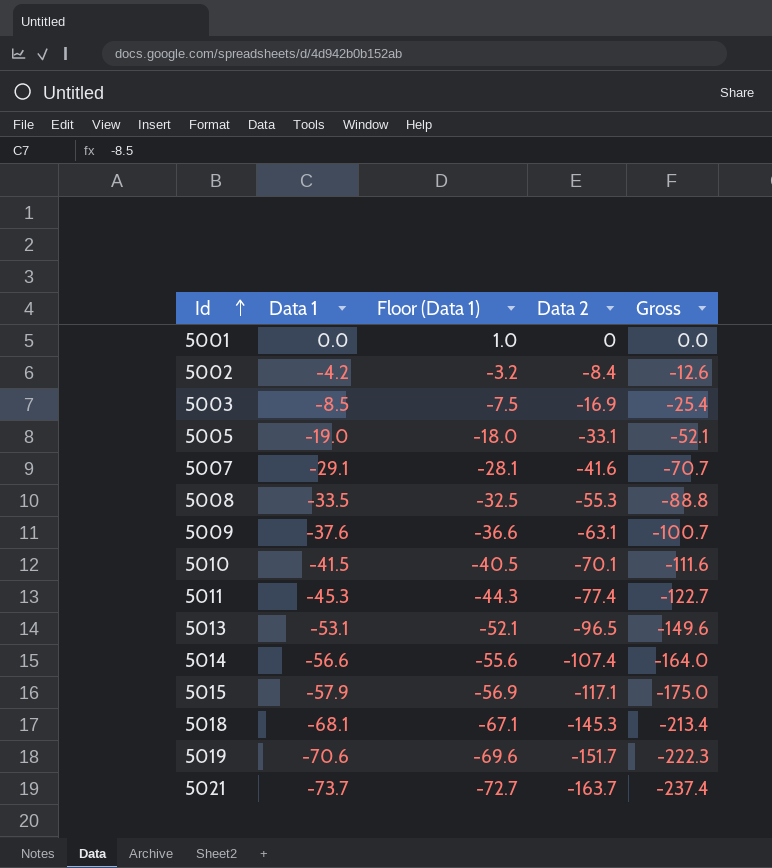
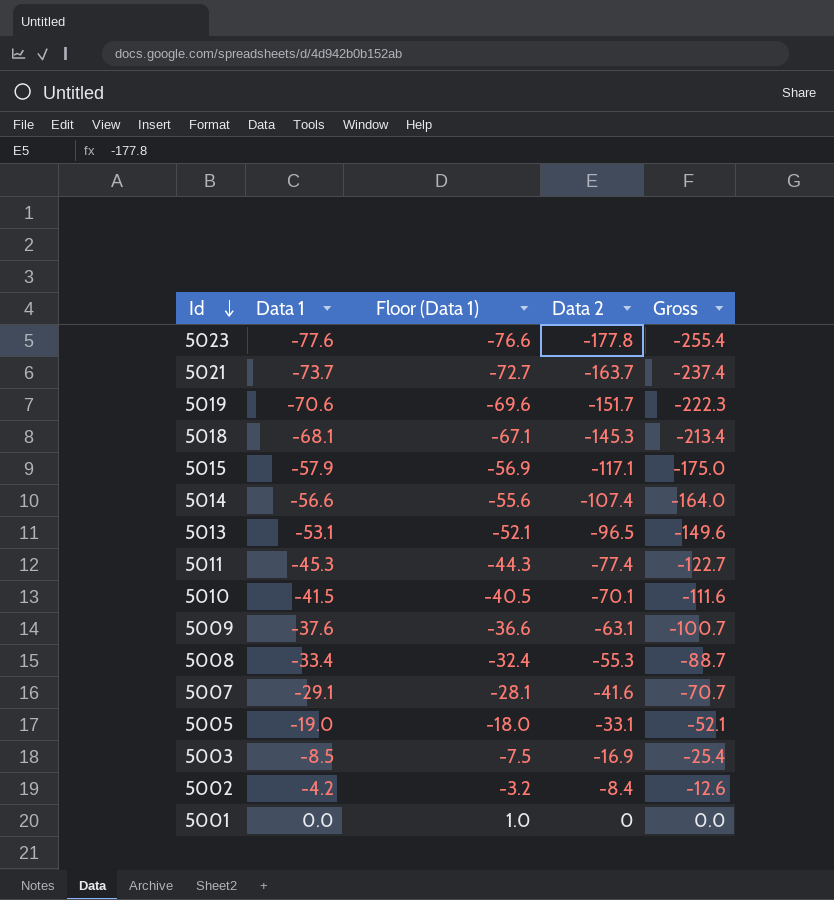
row order: Id ascending -> Id descending
row 5023: none -> -77.6 | -76.6 | -177.8 | -255.4
5008 | Data 1: -33.5 -> -33.4
5008 | Floor (Data 1): -32.5 -> -32.4
5008 | Gross: -88.8 -> -88.7

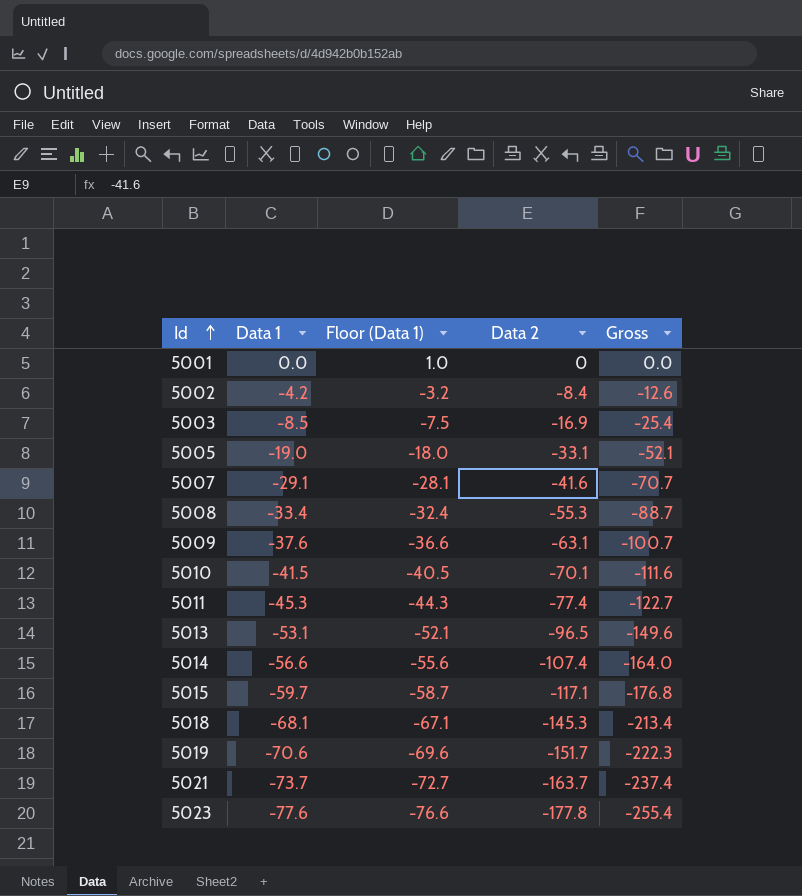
row order: Id descending -> Id ascending
5015 | Data 1: -57.9 -> -59.7
5015 | Floor (Data 1): -56.9 -> -58.7
5015 | Gross: -175.0 -> -176.8

